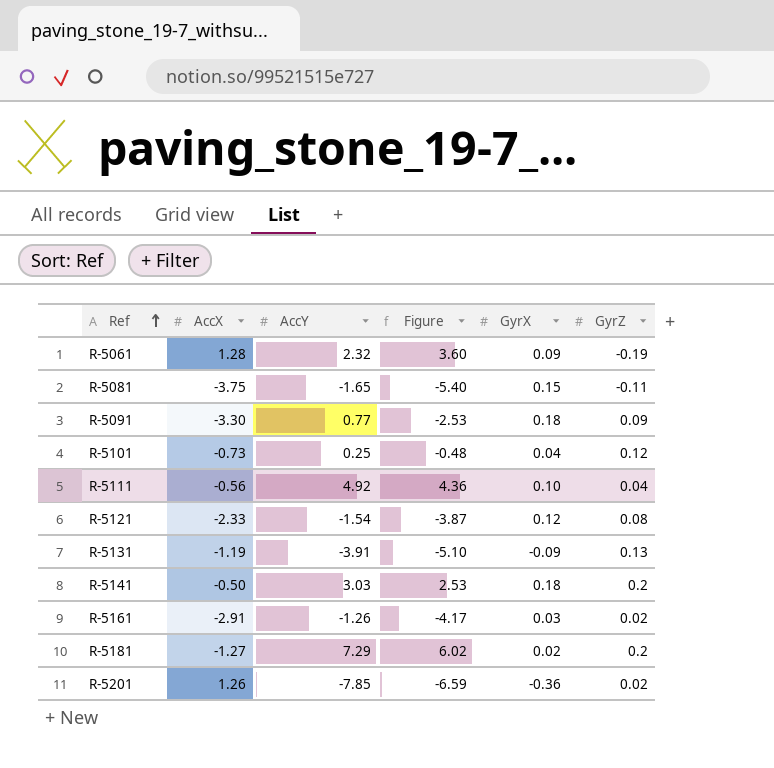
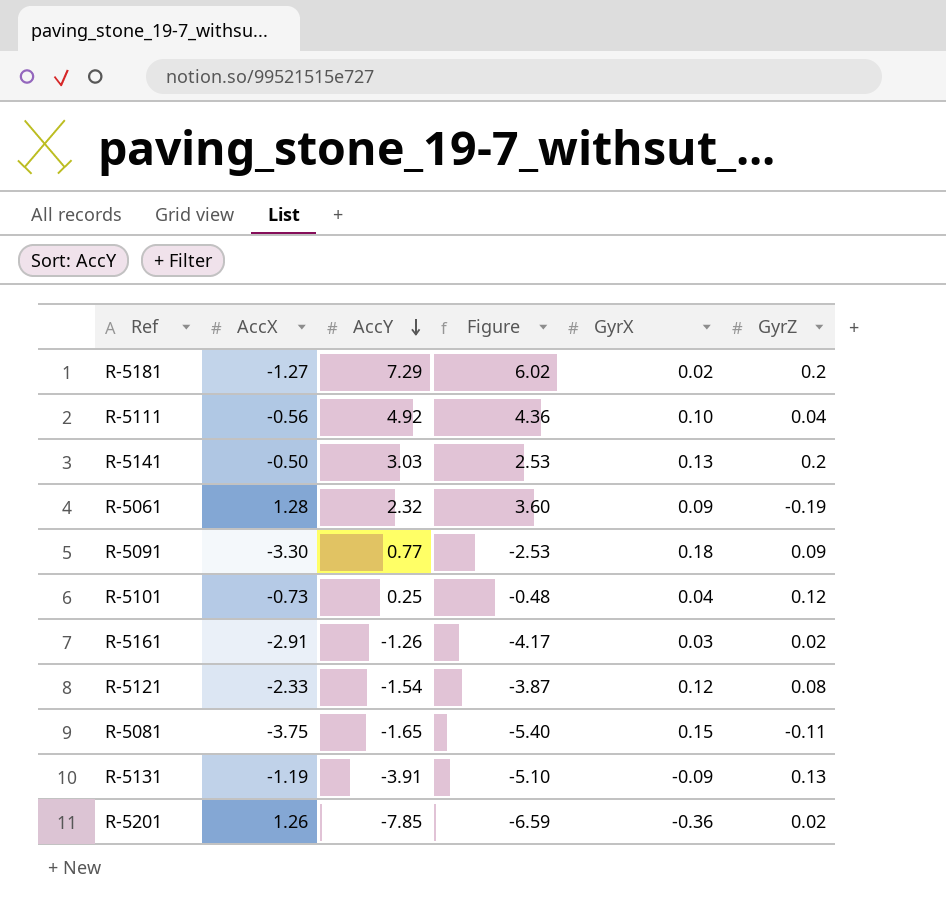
row order: Ref ascending -> AccY descending
R-5141 | GyrX: 0.18 -> 0.13

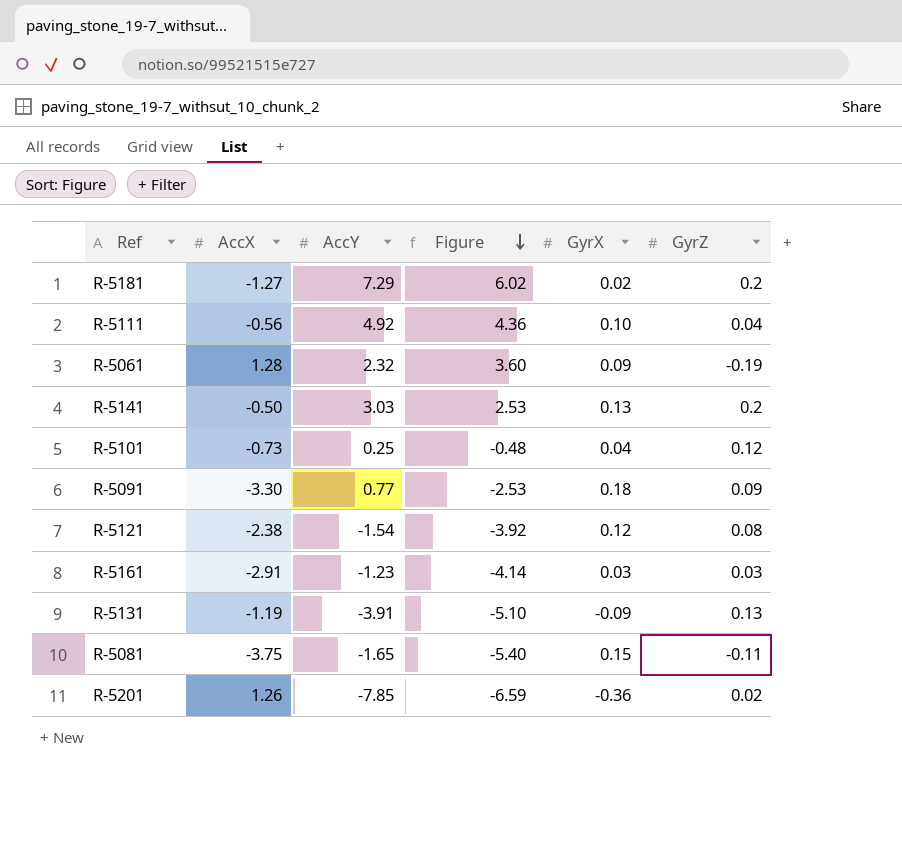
row order: AccY descending -> Figure descending
R-5121 | AccX: -2.33 -> -2.38
R-5121 | Figure: -3.87 -> -3.92
R-5161 | AccY: -1.26 -> -1.23
R-5161 | Figure: -4.17 -> -4.14
R-5161 | GyrZ: 0.02 -> 0.03

